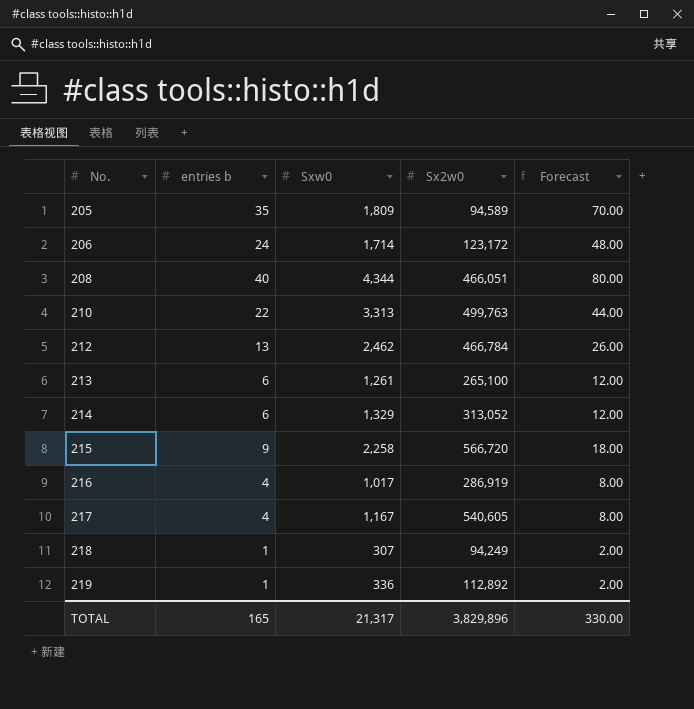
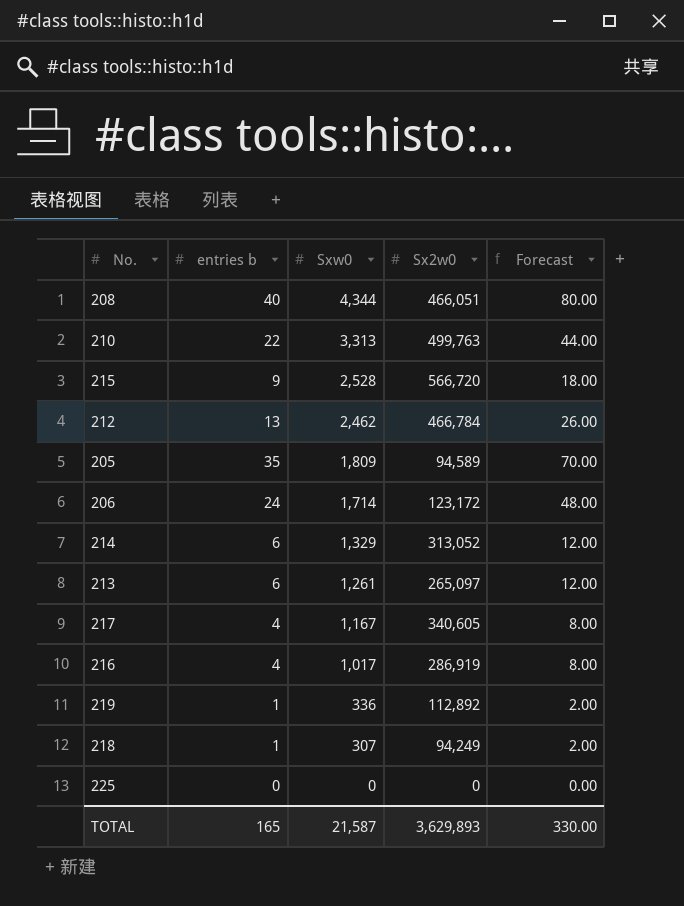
row order: No. ascending -> Sxw0 descending
215 | Sxw0: 2,258 -> 2,528
213 | Sx2w0: 265,100 -> 265,097
217 | Sx2w0: 540,605 -> 340,605
row 225: none -> 0 | 0 | 0 | 0.00
TOTAL | Sxw0: 21,317 -> 21,587
TOTAL | Sx2w0: 3,829,896 -> 3,629,893

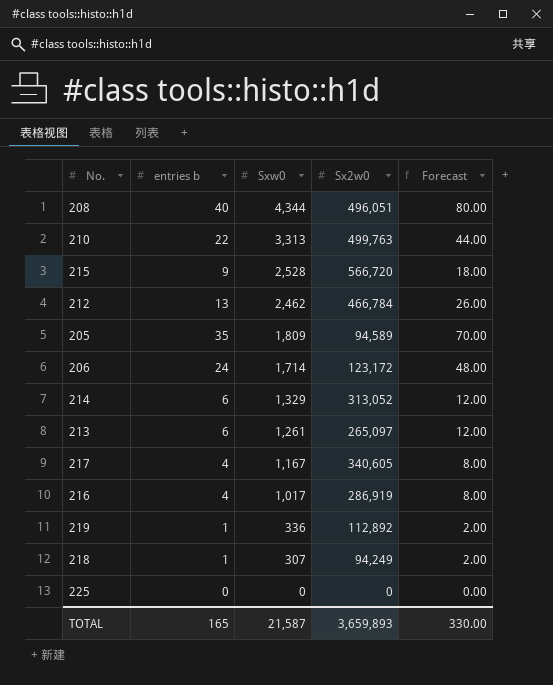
208 | Sx2w0: 466,051 -> 496,051
TOTAL | Sx2w0: 3,629,893 -> 3,659,893

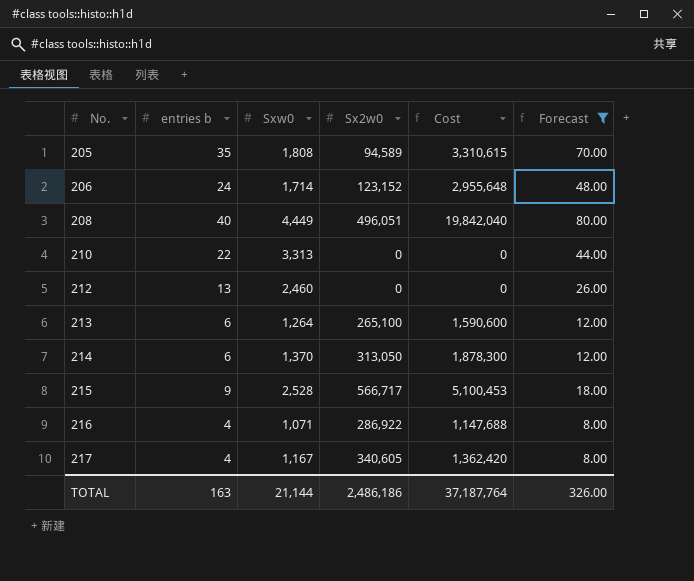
filter: none -> Forecast >= 8.00
row order: Sxw0 descending -> No. ascending
column Cost | formula: none -> [entries b] * [Sx2w0]
205 | Sxw0: 1,809 -> 1,808
206 | Sx2w0: 123,172 -> 123,152
208 | Sxw0: 4,344 -> 4,449
210 | Sx2w0: 499,763 -> 0
212 | Sxw0: 2,462 -> 2,460
212 | Sx2w0: 466,784 -> 0
213 | Sxw0: 1,261 -> 1,264
213 | Sx2w0: 265,097 -> 265,100
214 | Sxw0: 1,329 -> 1,370
214 | Sx2w0: 313,052 -> 313,050
215 | Sx2w0: 566,720 -> 566,717
216 | Sxw0: 1,017 -> 1,071
216 | Sx2w0: 286,919 -> 286,922
TOTAL | entries b: 165 -> 163
TOTAL | Sxw0: 21,587 -> 21,144
TOTAL | Sx2w0: 3,659,893 -> 2,486,186
TOTAL | Forecast: 330.00 -> 326.00

